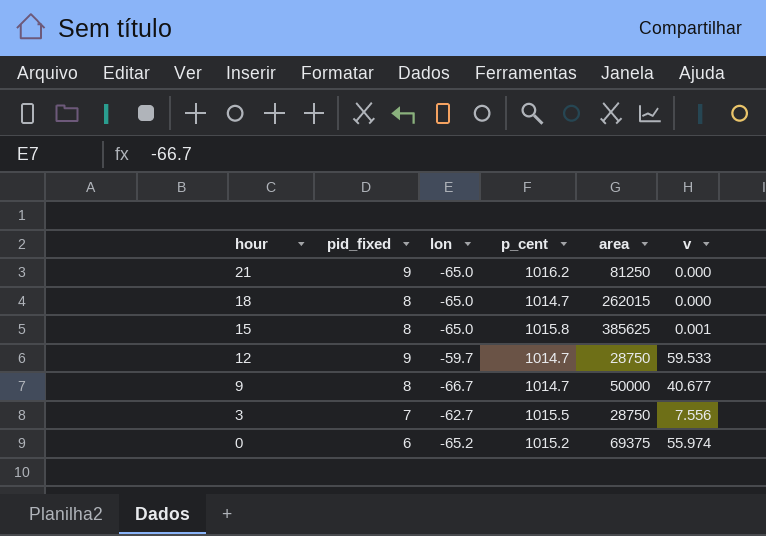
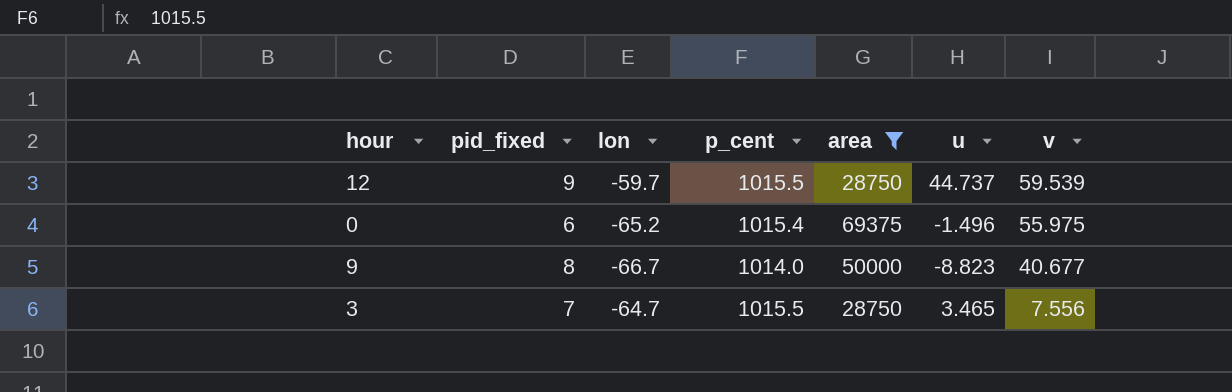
filter: none -> area <= 69375
row order: hour descending -> v descending
column u | position: none -> 6
12 | p_cent: 1014.7 -> 1015.5
12 | v: 59.533 -> 59.539
0 | p_cent: 1015.2 -> 1015.4
0 | v: 55.974 -> 55.975
9 | p_cent: 1014.7 -> 1014.0
3 | lon: -62.7 -> -64.7

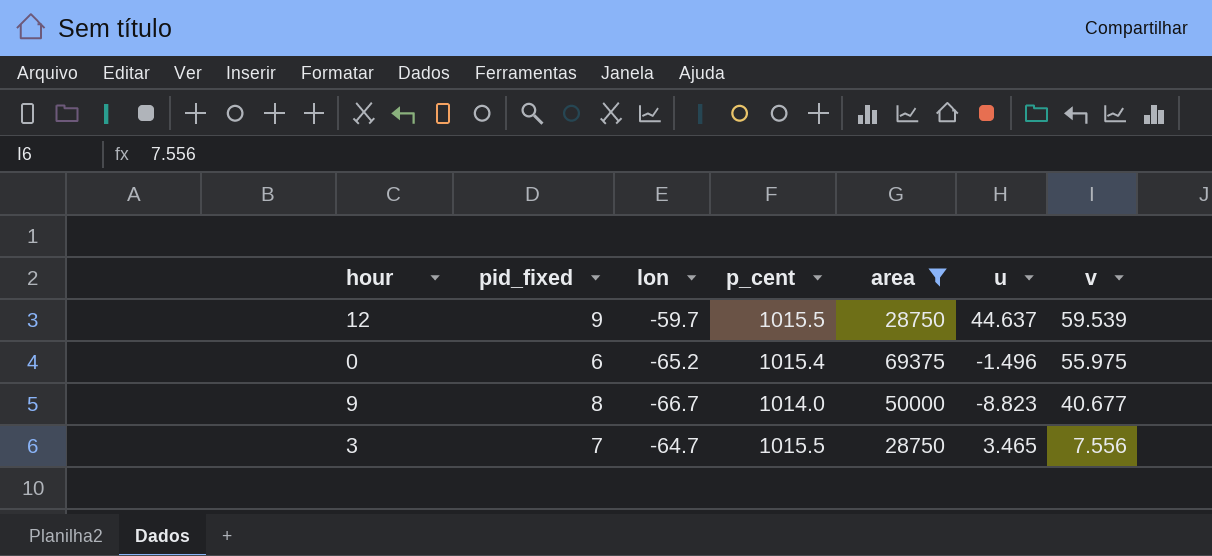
12 | u: 44.737 -> 44.637

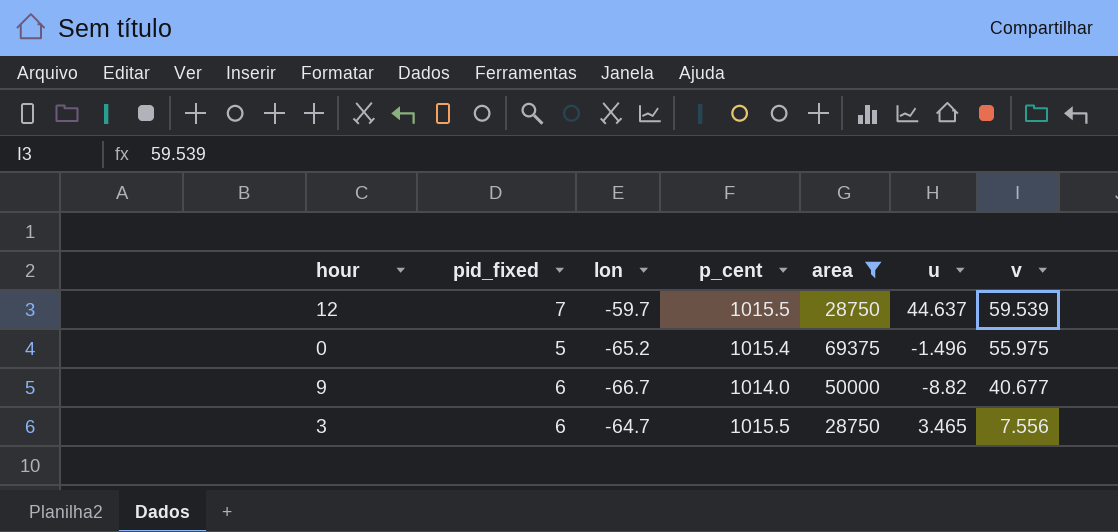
12 | pid_fixed: 9 -> 7
0 | pid_fixed: 6 -> 5
9 | pid_fixed: 8 -> 6
9 | u: -8.823 -> -8.82
3 | pid_fixed: 7 -> 6

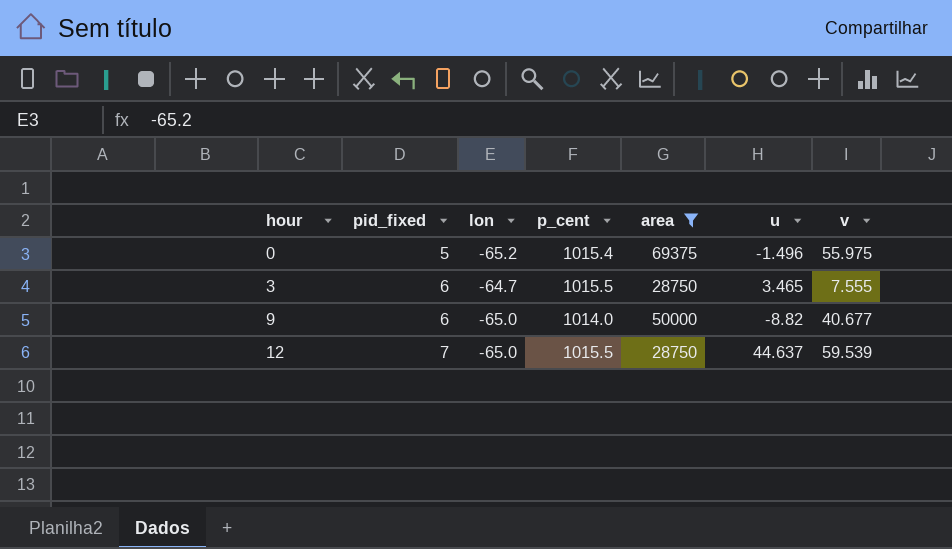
row order: v descending -> hour ascending
3 | v: 7.556 -> 7.555
9 | lon: -66.7 -> -65.0
12 | lon: -59.7 -> -65.0

